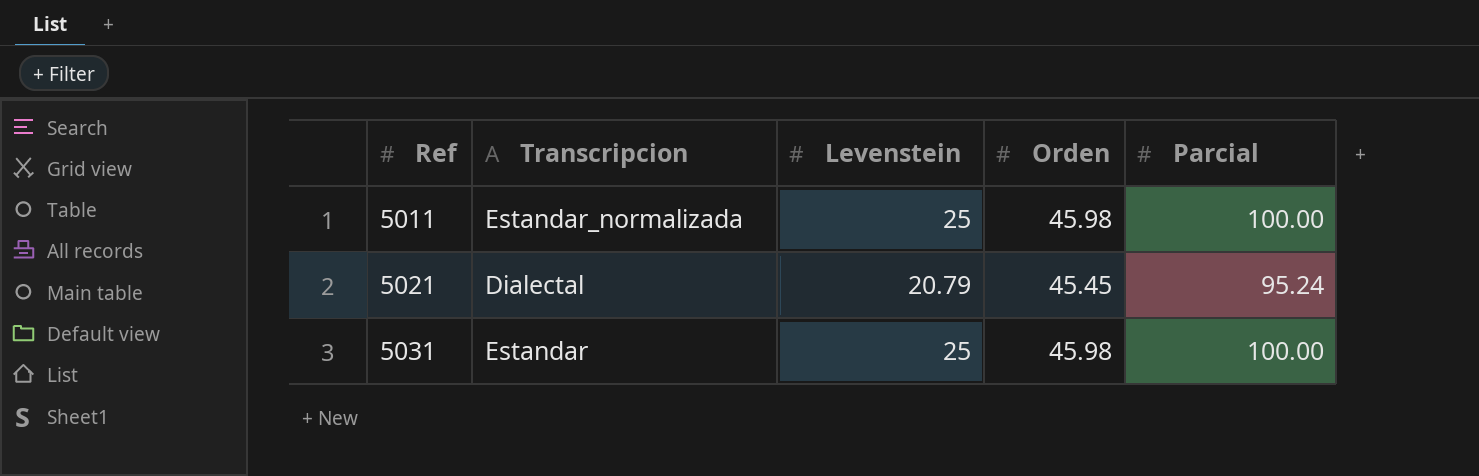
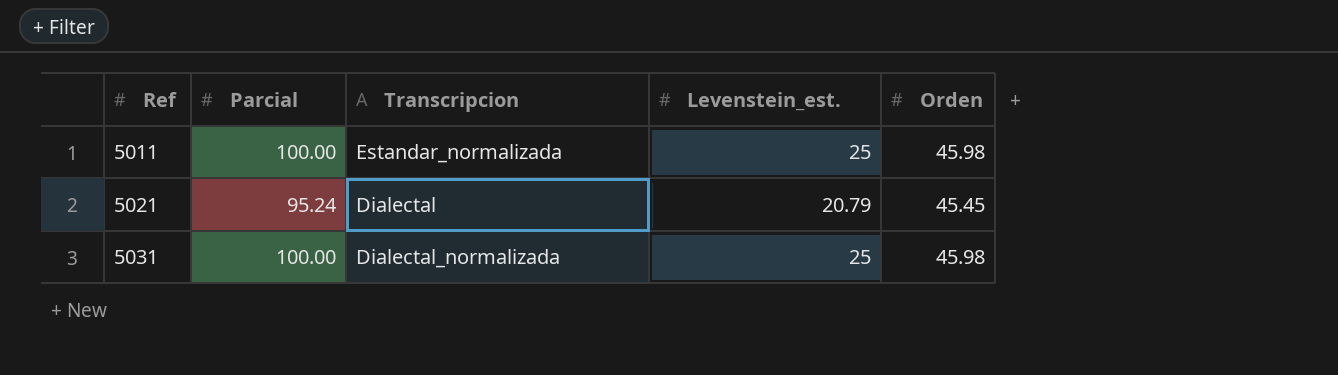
column Parcial | position: 5 -> 2
column name: Levenstein -> Levenstein_est.
5031 | Transcripcion: Estandar -> Dialectal_normalizada

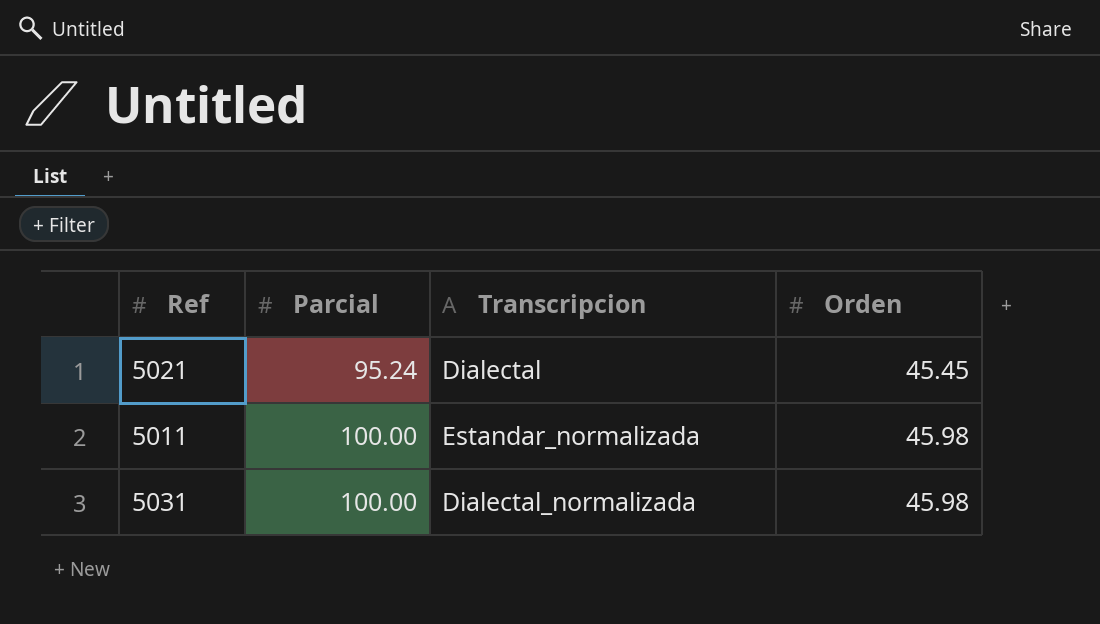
row order: Ref ascending -> Parcial ascending
column Levenstein_est. | position: 4 -> none

